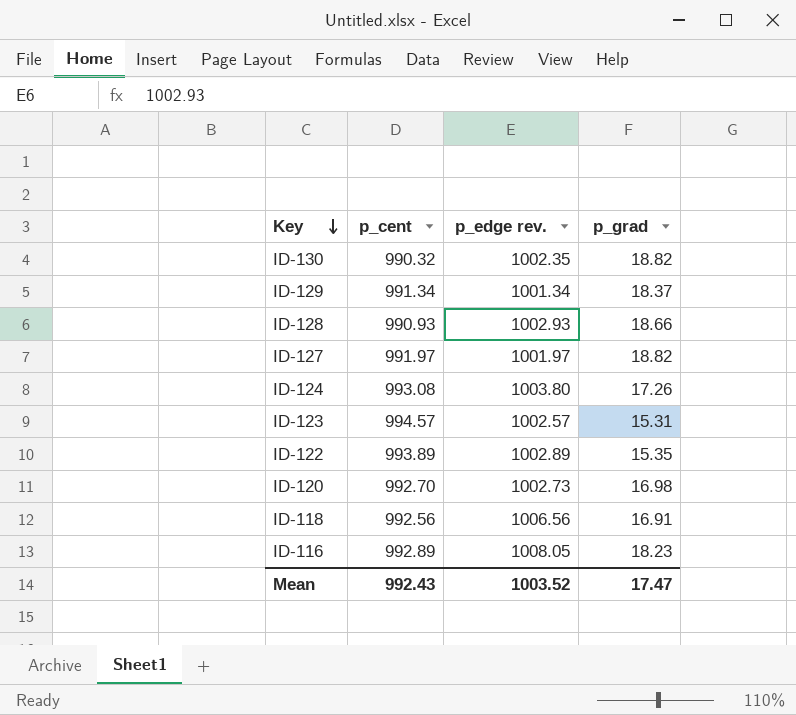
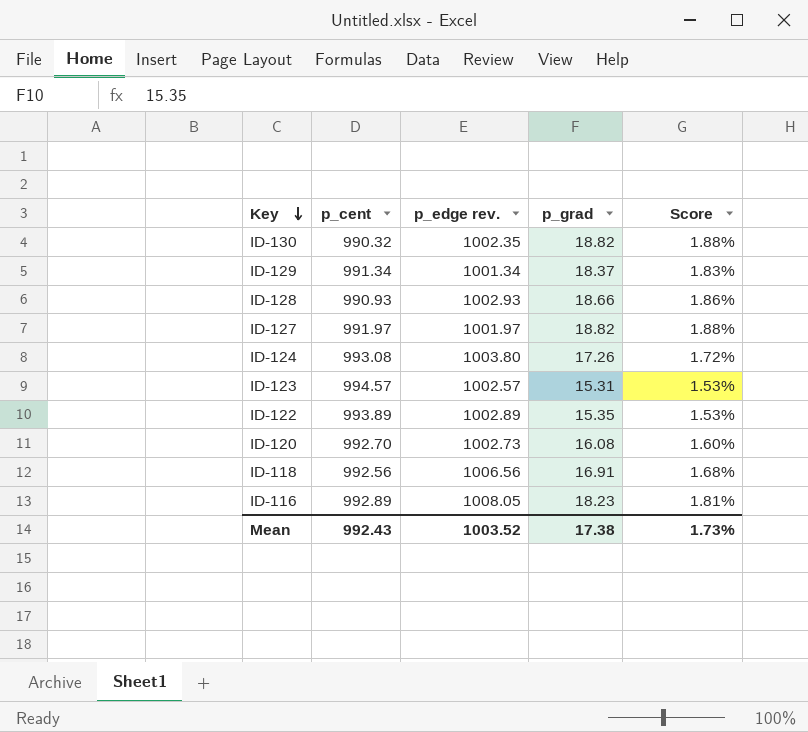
column Score | formula: none -> [p_grad] / [p_edge rev.]
ID-120 | p_grad: 16.98 -> 16.08
Mean | p_grad: 17.47 -> 17.38

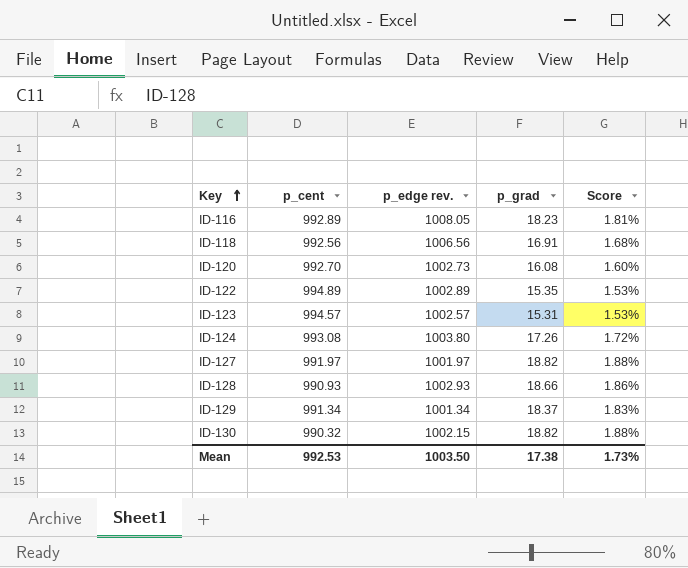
row order: Key descending -> Key ascending
ID-122 | p_cent: 993.89 -> 994.89
ID-130 | p_edge rev.: 1002.35 -> 1002.15
Mean | p_cent: 992.43 -> 992.53
Mean | p_edge rev.: 1003.52 -> 1003.50

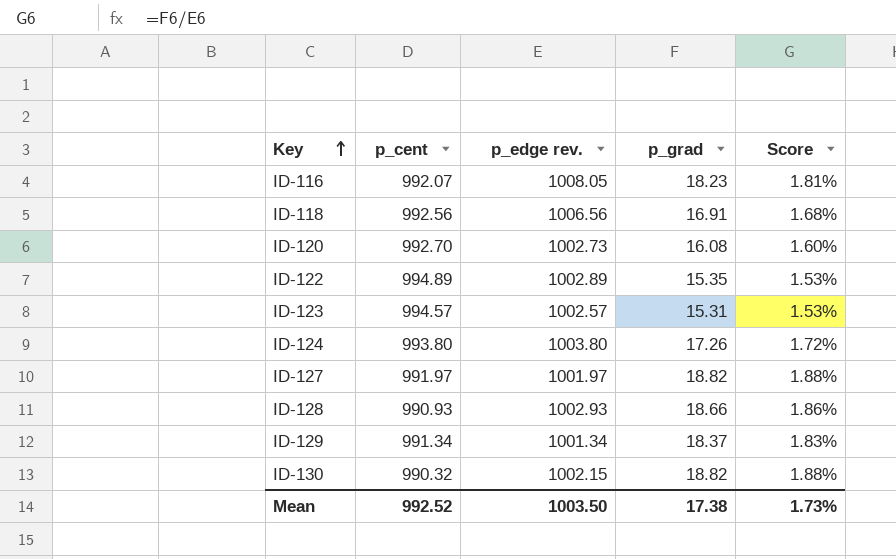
ID-116 | p_cent: 992.89 -> 992.07
ID-124 | p_cent: 993.08 -> 993.80
Mean | p_cent: 992.53 -> 992.52

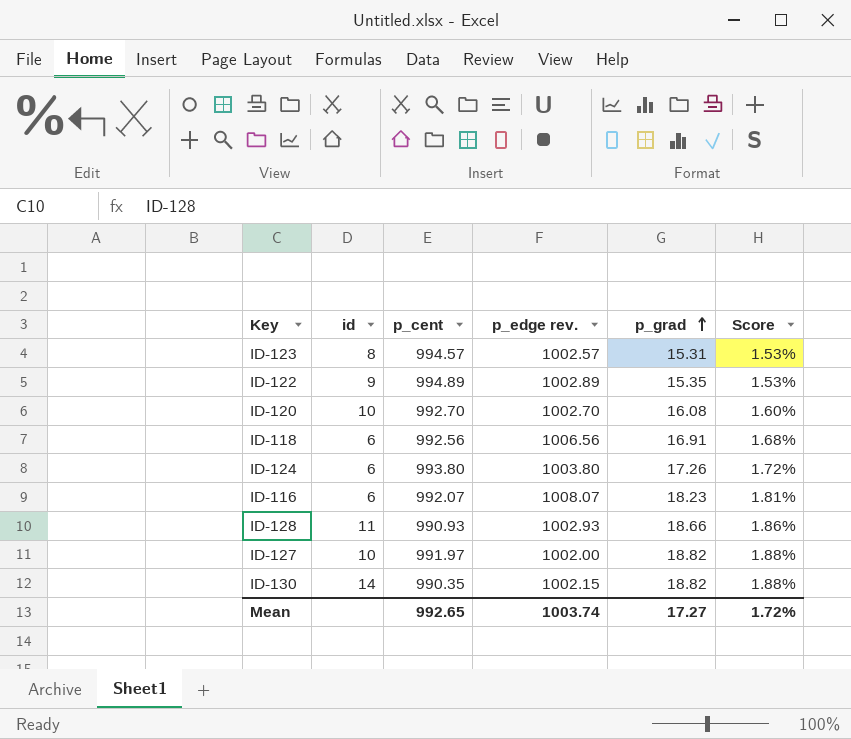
row order: Key ascending -> p_grad ascending
column id | position: none -> 2
row ID-129: 991.34 | 1001.34 | 18.37 | 1.83% -> none
ID-120 | p_edge rev.: 1002.73 -> 1002.70
ID-116 | p_edge rev.: 1008.05 -> 1008.07
ID-127 | p_edge rev.: 1001.97 -> 1002.00
ID-130 | p_cent: 990.32 -> 990.35
Mean | p_cent: 992.52 -> 992.65
Mean | p_edge rev.: 1003.50 -> 1003.74
Mean | p_grad: 17.38 -> 17.27
Mean | Score: 1.73% -> 1.72%

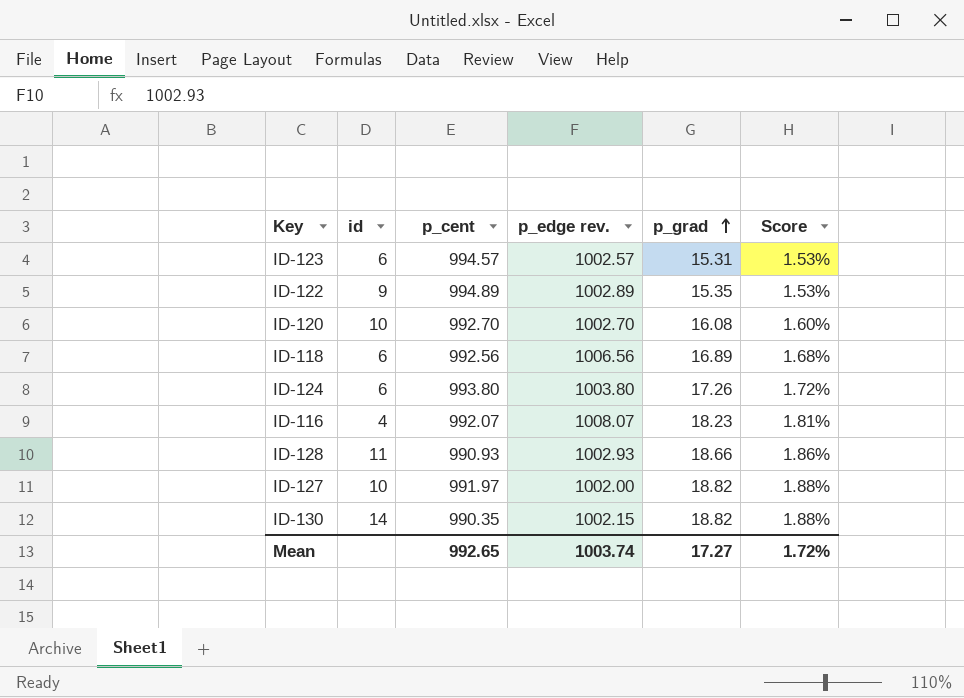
ID-123 | id: 8 -> 6
ID-118 | p_grad: 16.91 -> 16.89
ID-116 | id: 6 -> 4

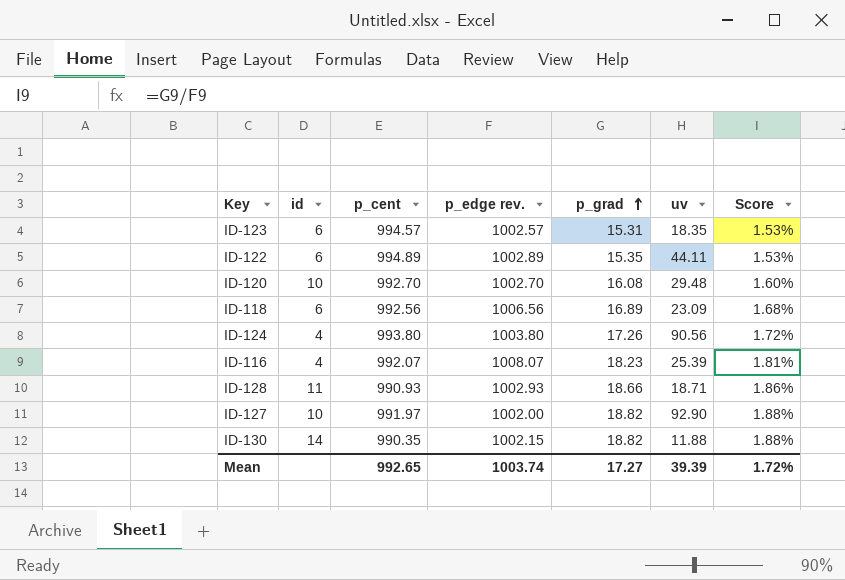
column uv | position: none -> 6
ID-122 | id: 9 -> 6
ID-124 | id: 6 -> 4

